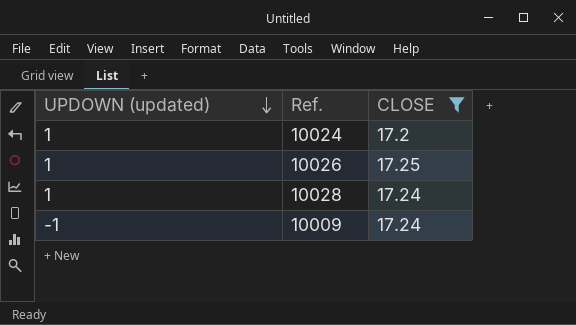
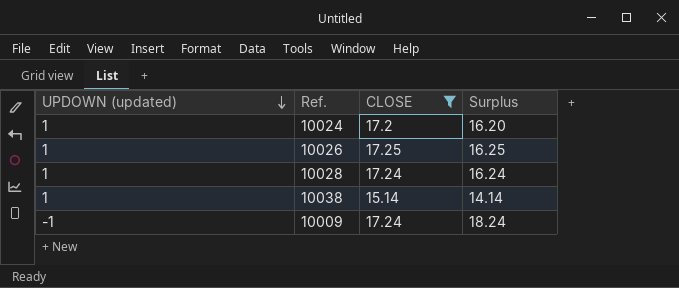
column Surplus | formula: none -> [CLOSE] - [UPDOWN (updated)]
row 10038: none -> 1 | 15.14 | 14.14

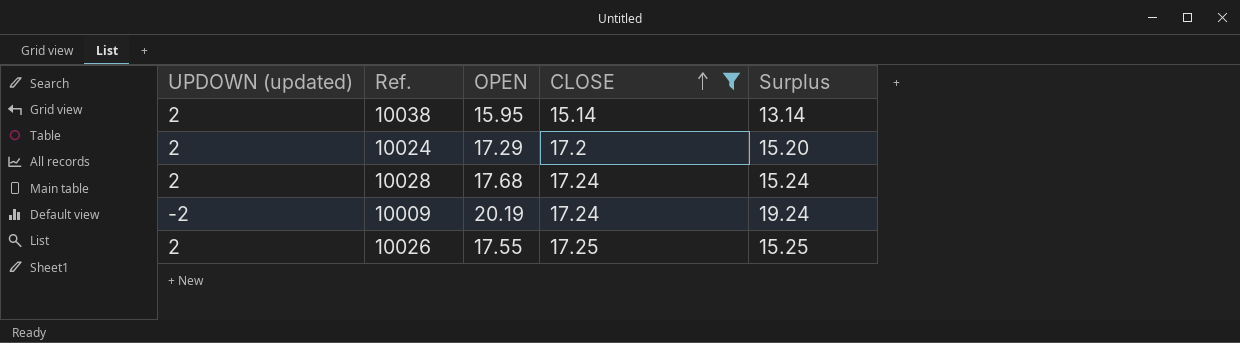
row order: UPDOWN (updated) descending -> CLOSE ascending
column OPEN | position: none -> 3
10038 | UPDOWN (updated): 1 -> 2
10038 | Surplus: 14.14 -> 13.14
10024 | UPDOWN (updated): 1 -> 2
10024 | Surplus: 16.20 -> 15.20
10028 | UPDOWN (updated): 1 -> 2
10028 | Surplus: 16.24 -> 15.24
10009 | UPDOWN (updated): -1 -> -2
10009 | Surplus: 18.24 -> 19.24
10026 | UPDOWN (updated): 1 -> 2
10026 | Surplus: 16.25 -> 15.25

